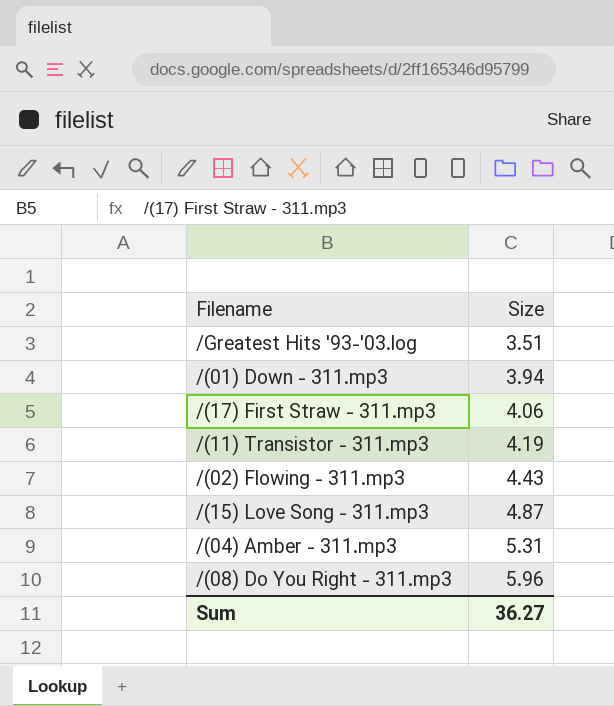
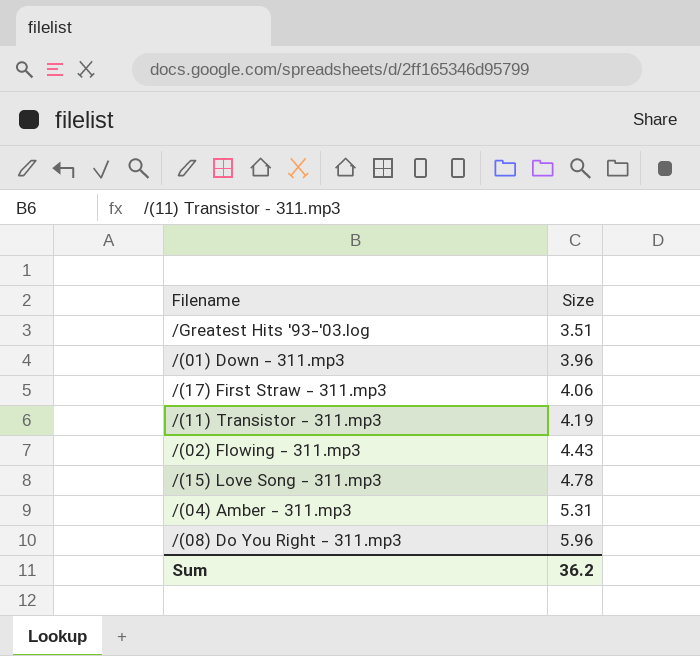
/(01) Down - 311.mp3 | Size: 3.94 -> 3.96
/(15) Love Song - 311.mp3 | Size: 4.87 -> 4.78
Sum | Size: 36.27 -> 36.2

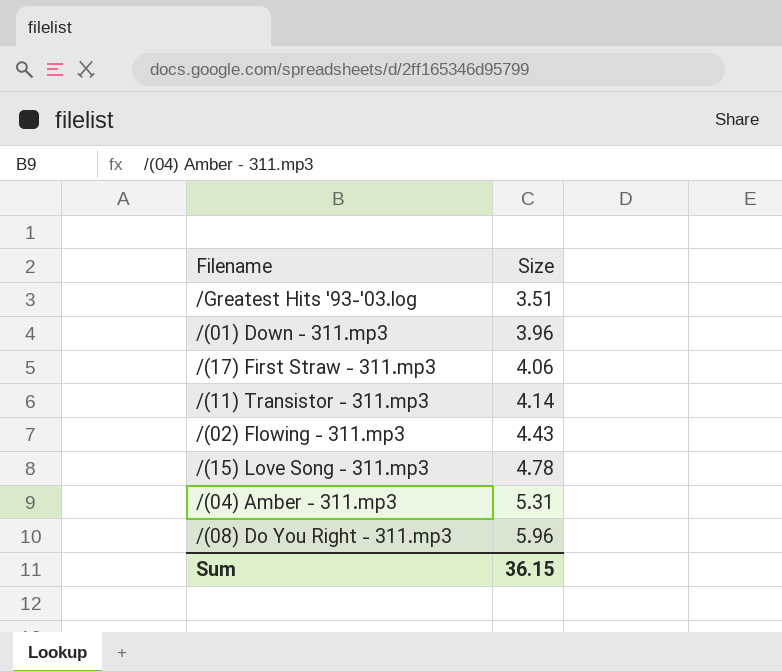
/(11) Transistor - 311.mp3 | Size: 4.19 -> 4.14
Sum | Size: 36.2 -> 36.15

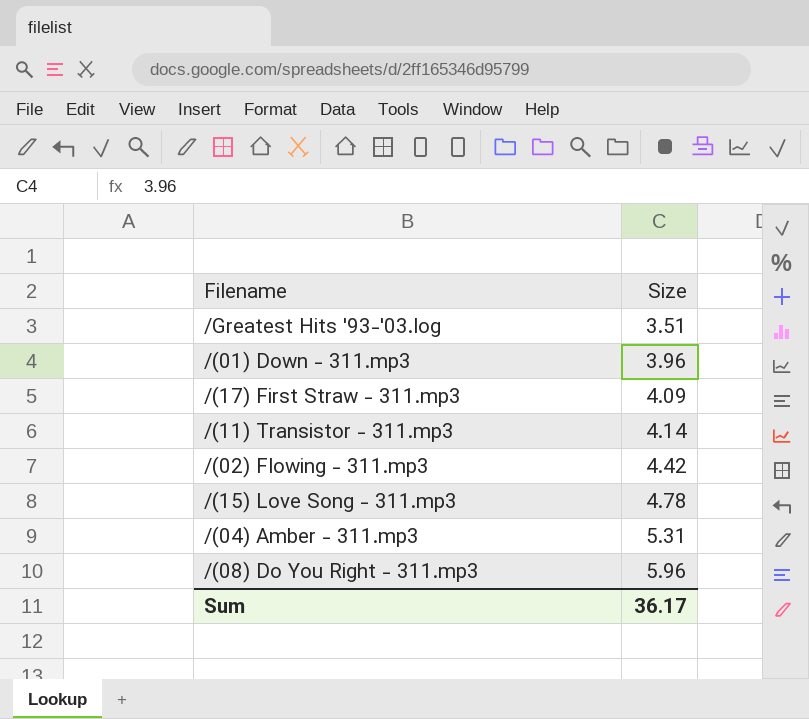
/(17) First Straw - 311.mp3 | Size: 4.06 -> 4.09
/(02) Flowing - 311.mp3 | Size: 4.43 -> 4.42
Sum | Size: 36.15 -> 36.17

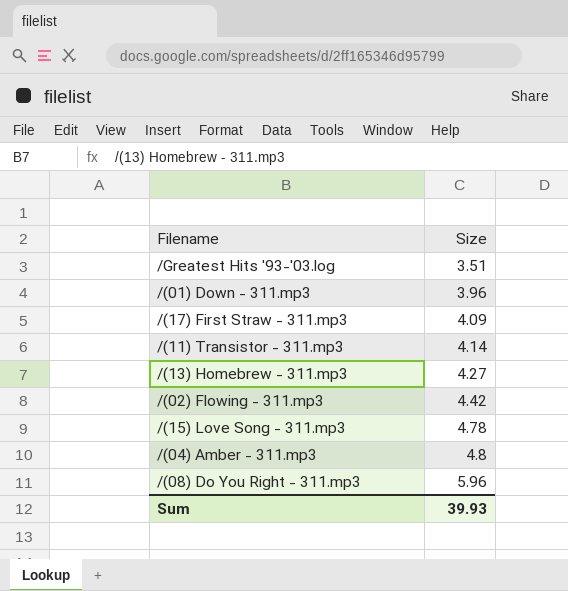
row /(13) Homebrew - 311.mp3: none -> 4.27
/(04) Amber - 311.mp3 | Size: 5.31 -> 4.8
Sum | Size: 36.17 -> 39.93

